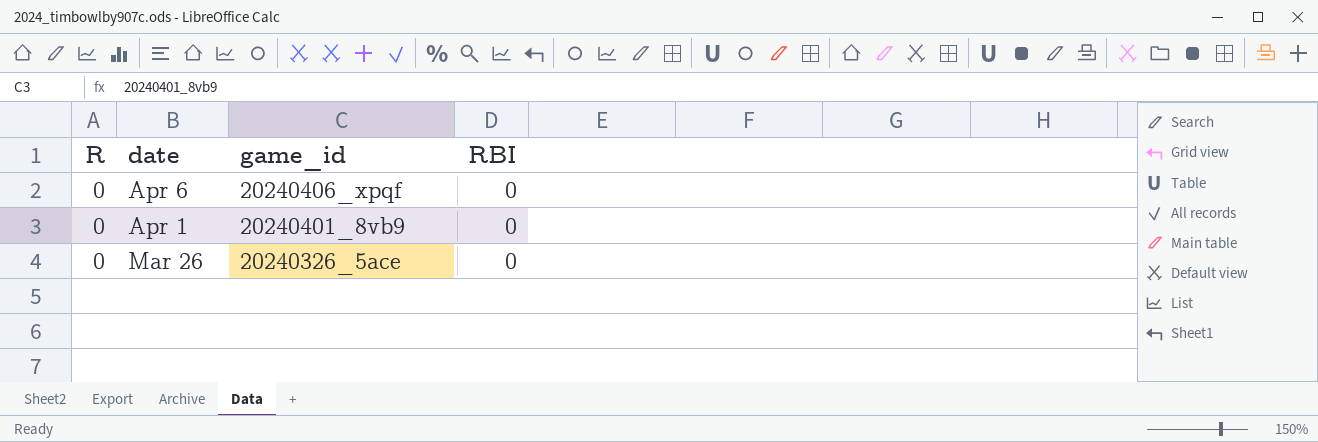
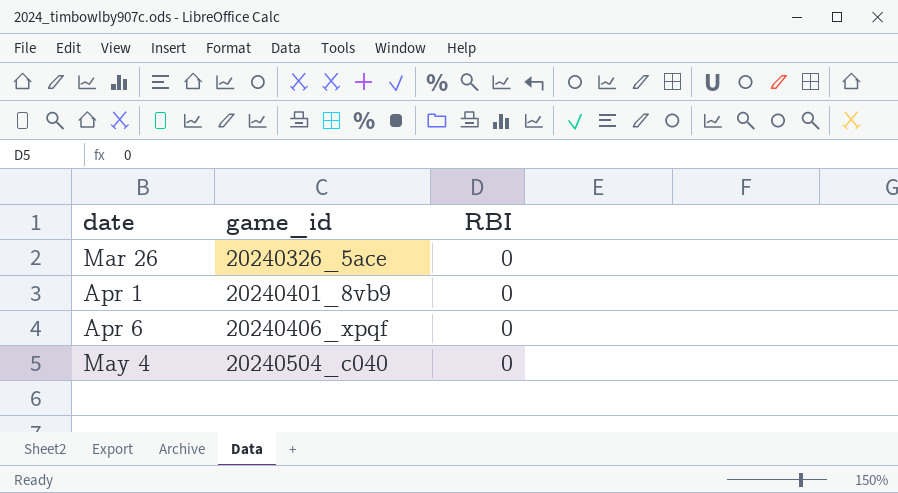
row order: date descending -> date ascending
column R | position: 1 -> none
row May 4: none -> 20240504_c040 | 0

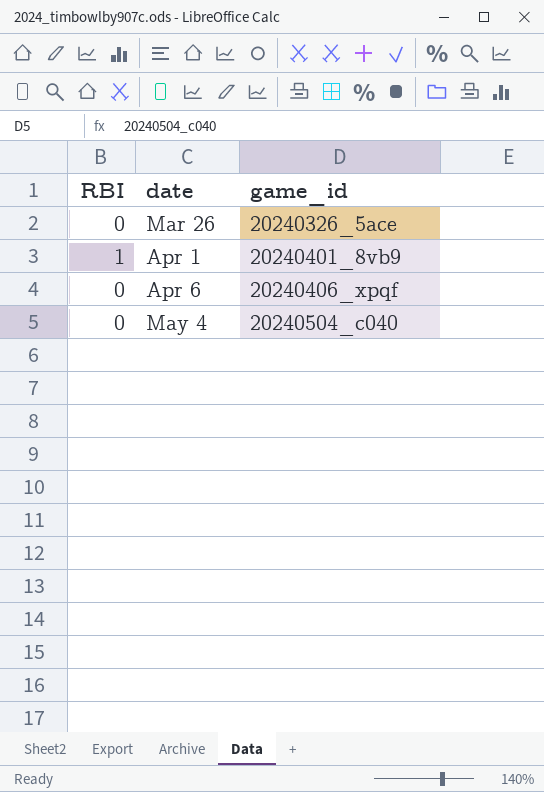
column RBI | position: 3 -> 1
Apr 1 | RBI: 0 -> 1

